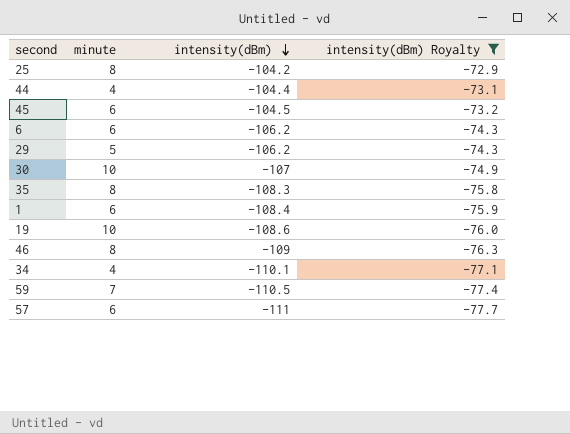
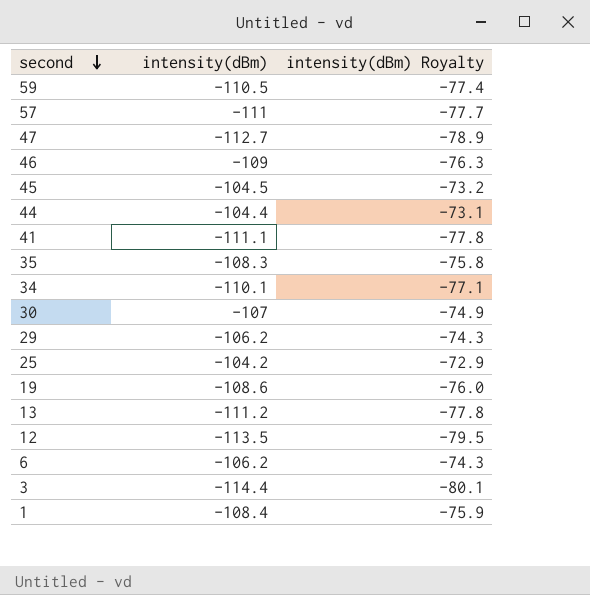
filter: intensity(dBm) Royalty >= -77.7 -> none
row order: intensity(dBm) descending -> second descending
column minute | position: 2 -> none

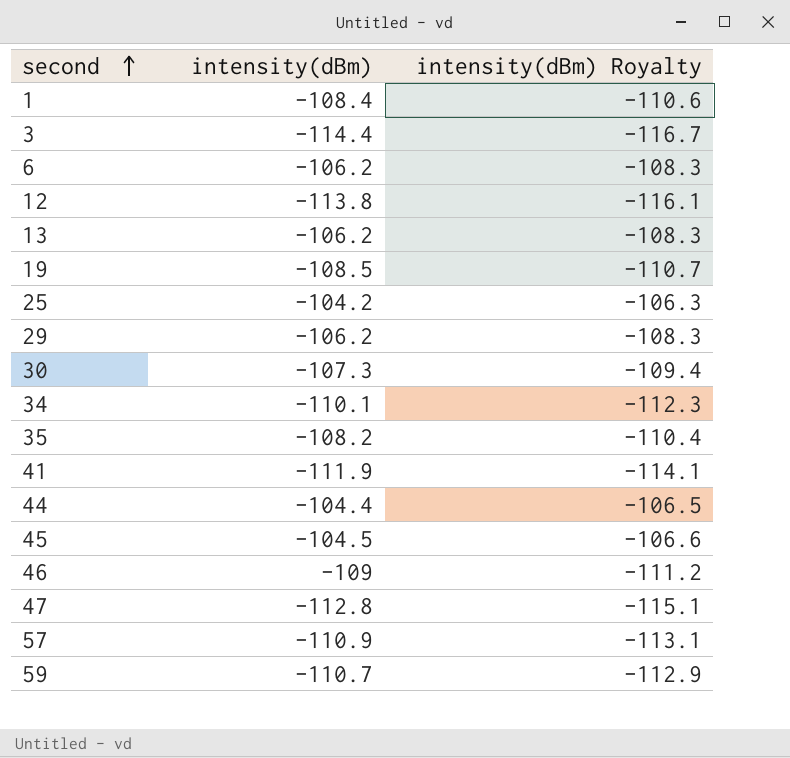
row order: second descending -> second ascending
column intensity(dBm) Royalty | formula: [intensity(dBm)] * 0.7 -> [intensity(dBm)] * 1.02
12 | intensity(dBm): -113.5 -> -113.8
13 | intensity(dBm): -111.2 -> -106.2
19 | intensity(dBm): -108.6 -> -108.5
30 | intensity(dBm): -107 -> -107.3
35 | intensity(dBm): -108.3 -> -108.2
41 | intensity(dBm): -111.1 -> -111.9
47 | intensity(dBm): -112.7 -> -112.8
57 | intensity(dBm): -111 -> -110.9
59 | intensity(dBm): -110.5 -> -110.7

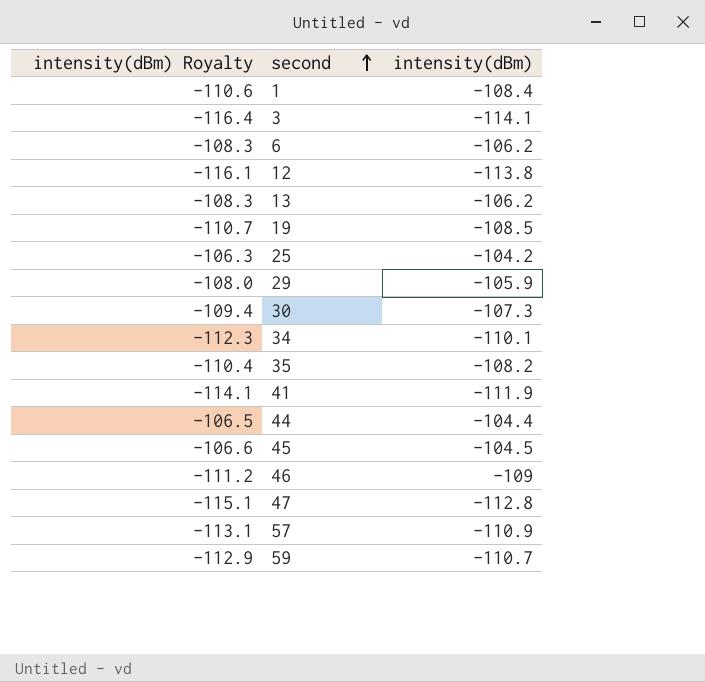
column intensity(dBm) Royalty | position: 3 -> 1
3 | intensity(dBm) Royalty: -116.7 -> -116.4
3 | intensity(dBm): -114.4 -> -114.1
29 | intensity(dBm) Royalty: -108.3 -> -108.0
29 | intensity(dBm): -106.2 -> -105.9

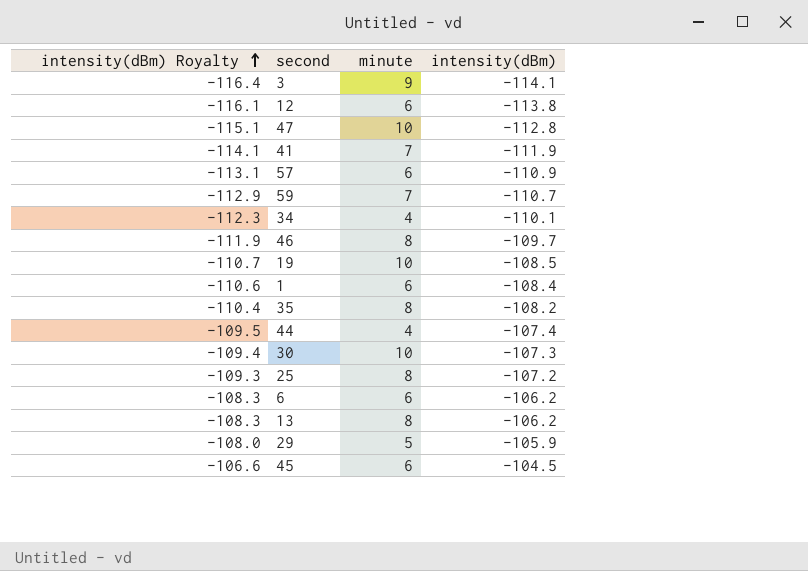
row order: second ascending -> intensity(dBm) Royalty ascending
column minute | position: none -> 3
46 | intensity(dBm) Royalty: -111.2 -> -111.9
46 | intensity(dBm): -109 -> -109.7
44 | intensity(dBm) Royalty: -106.5 -> -109.5
44 | intensity(dBm): -104.4 -> -107.4
25 | intensity(dBm) Royalty: -106.3 -> -109.3
25 | intensity(dBm): -104.2 -> -107.2

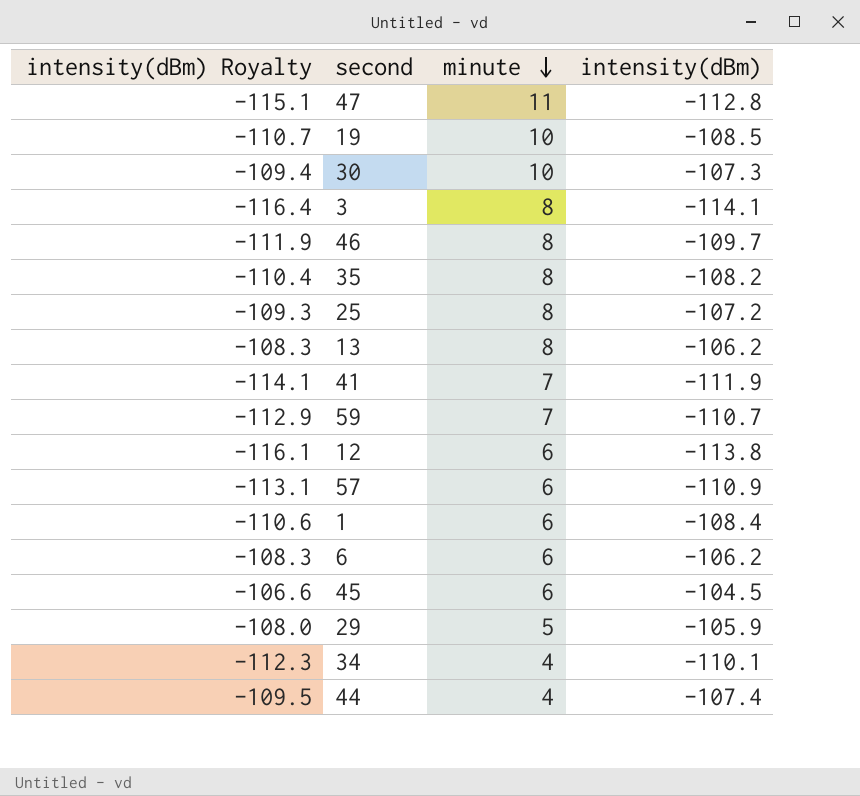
row order: intensity(dBm) Royalty ascending -> minute descending
47 | minute: 10 -> 11
3 | minute: 9 -> 8

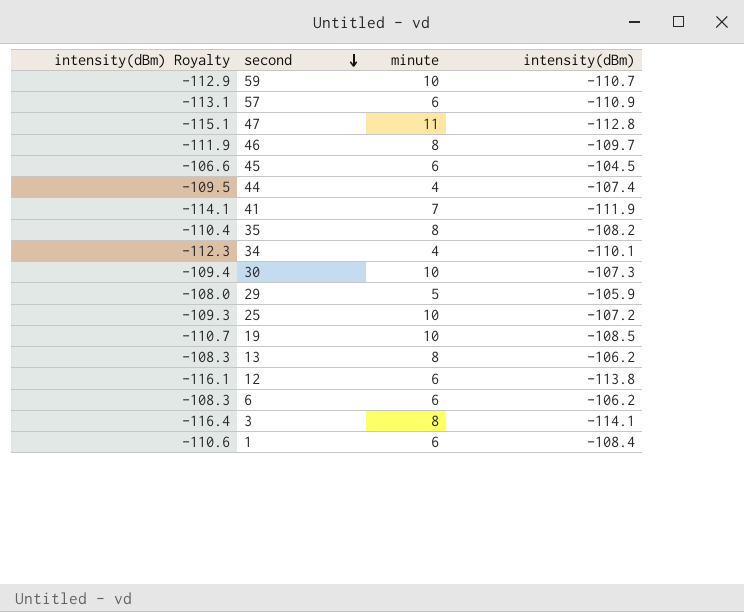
row order: minute descending -> second descending
59 | minute: 7 -> 10
25 | minute: 8 -> 10

